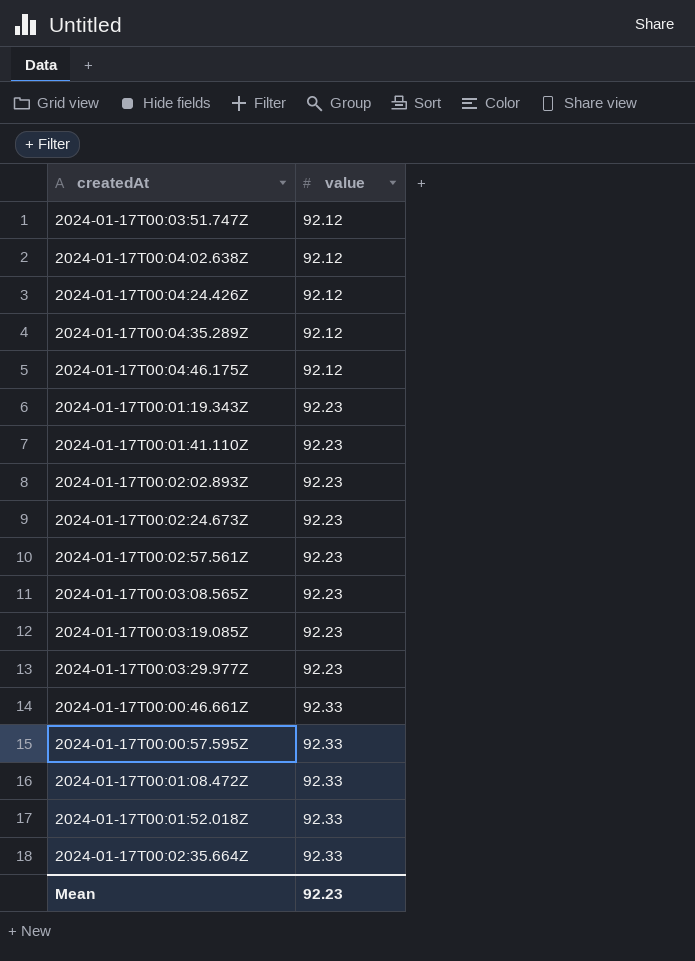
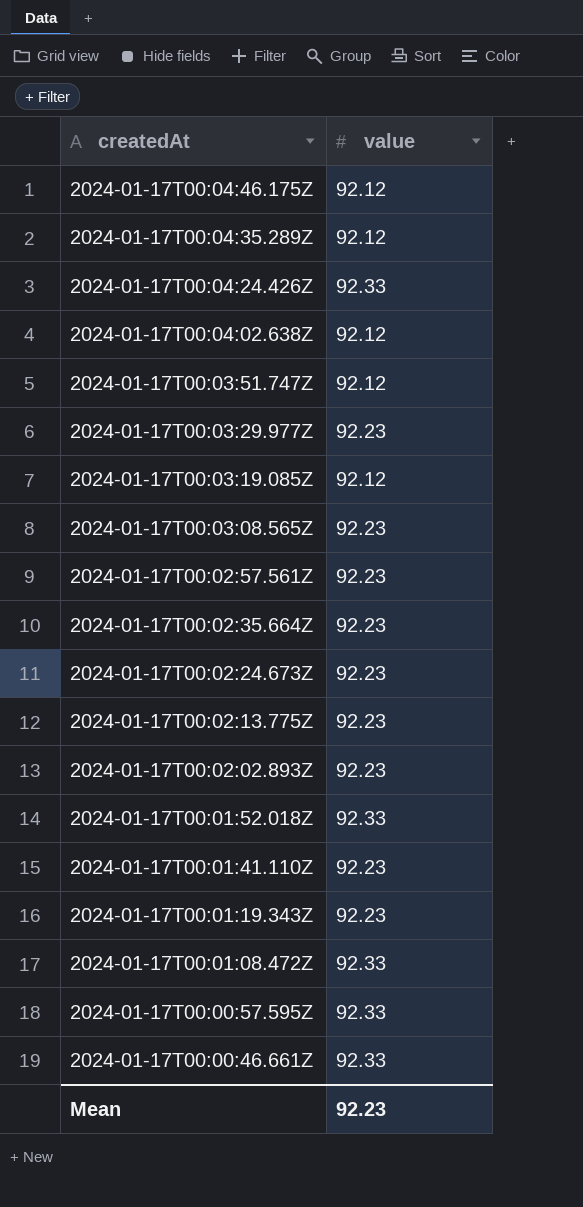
row order: value ascending -> createdAt descending
2024-01-17T00:04:24.426Z | value: 92.12 -> 92.33
2024-01-17T00:03:19.085Z | value: 92.23 -> 92.12
2024-01-17T00:02:35.664Z | value: 92.33 -> 92.23
row 2024-01-17T00:02:13.775Z: none -> 92.23

